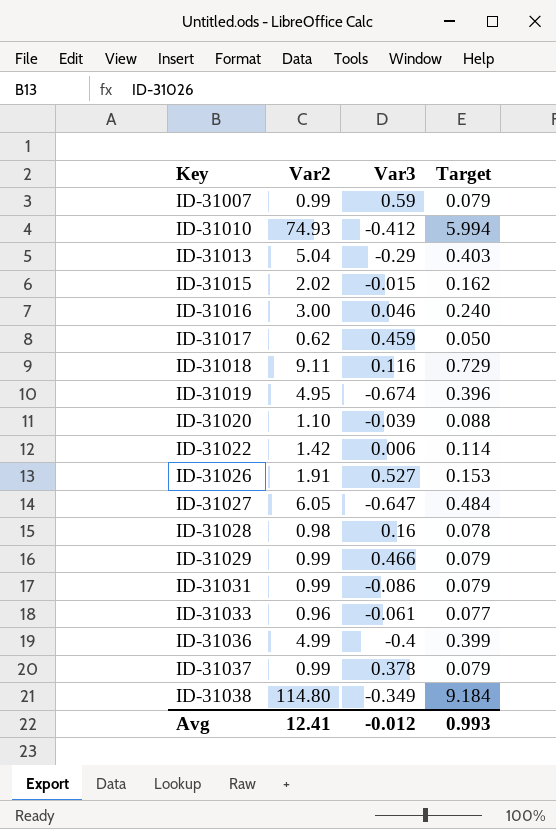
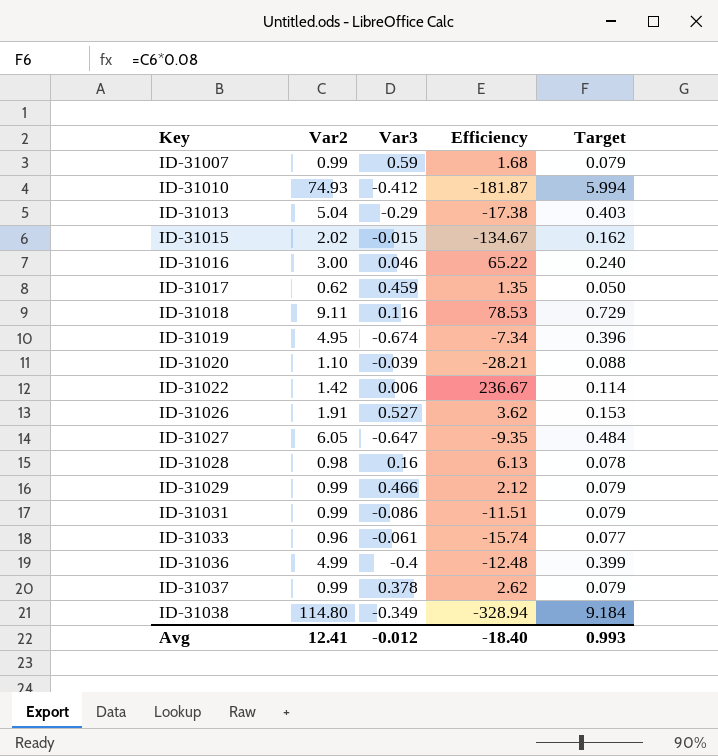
column Efficiency | formula: none -> [Var2] / [Var3]

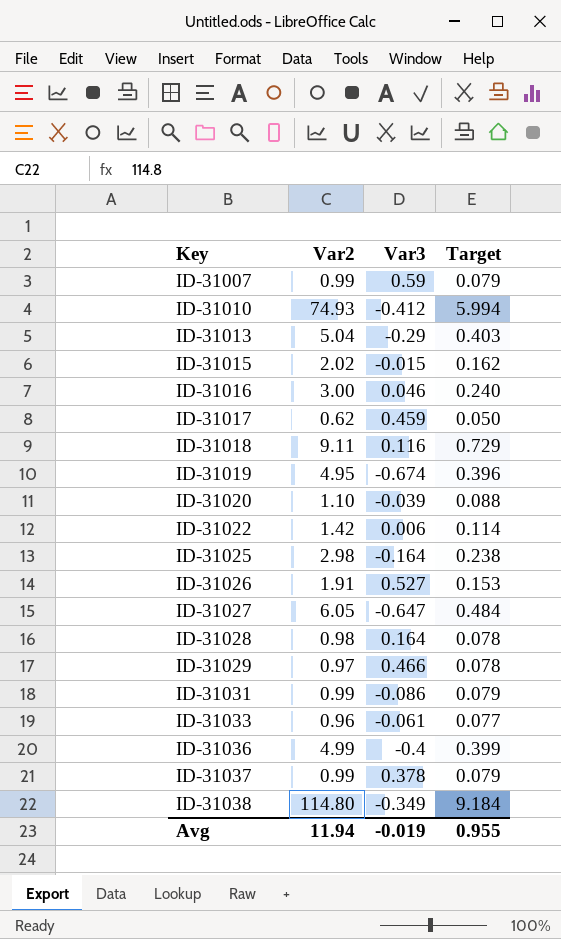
column Efficiency | formula: [Var2] / [Var3] -> none
row ID-31025: none -> 2.98 | -0.164 | 0.238
ID-31028 | Var3: 0.16 -> 0.164
ID-31029 | Var2: 0.99 -> 0.97
ID-31029 | Target: 0.079 -> 0.078
Avg | Var2: 12.41 -> 11.94
Avg | Var3: -0.012 -> -0.019
Avg | Target: 0.993 -> 0.955

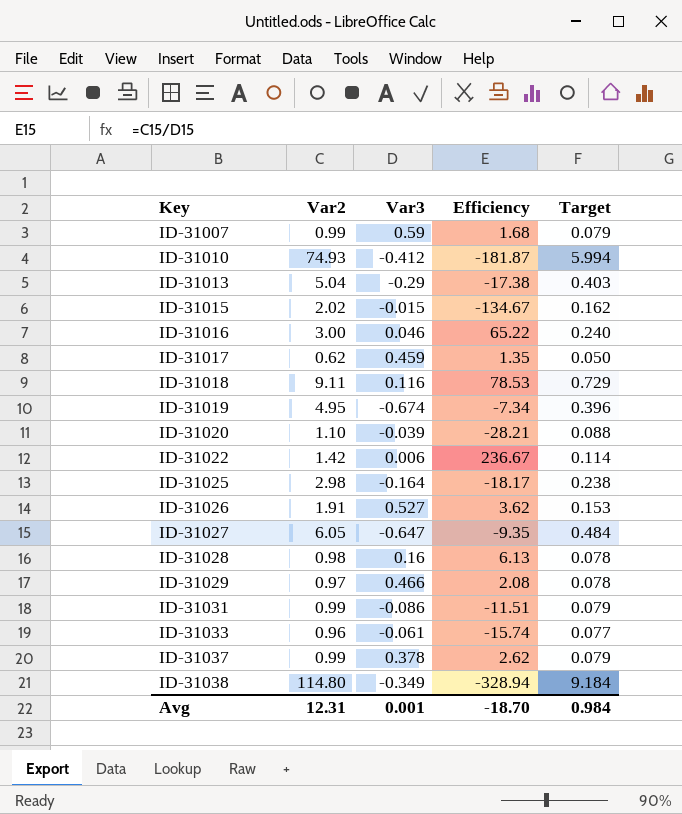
column Efficiency | formula: none -> [Var2] / [Var3]
row ID-31036: 4.99 | -0.4 | 0.399 -> none
ID-31028 | Var3: 0.164 -> 0.16
Avg | Var2: 11.94 -> 12.31
Avg | Var3: -0.019 -> 0.001
Avg | Target: 0.955 -> 0.984

